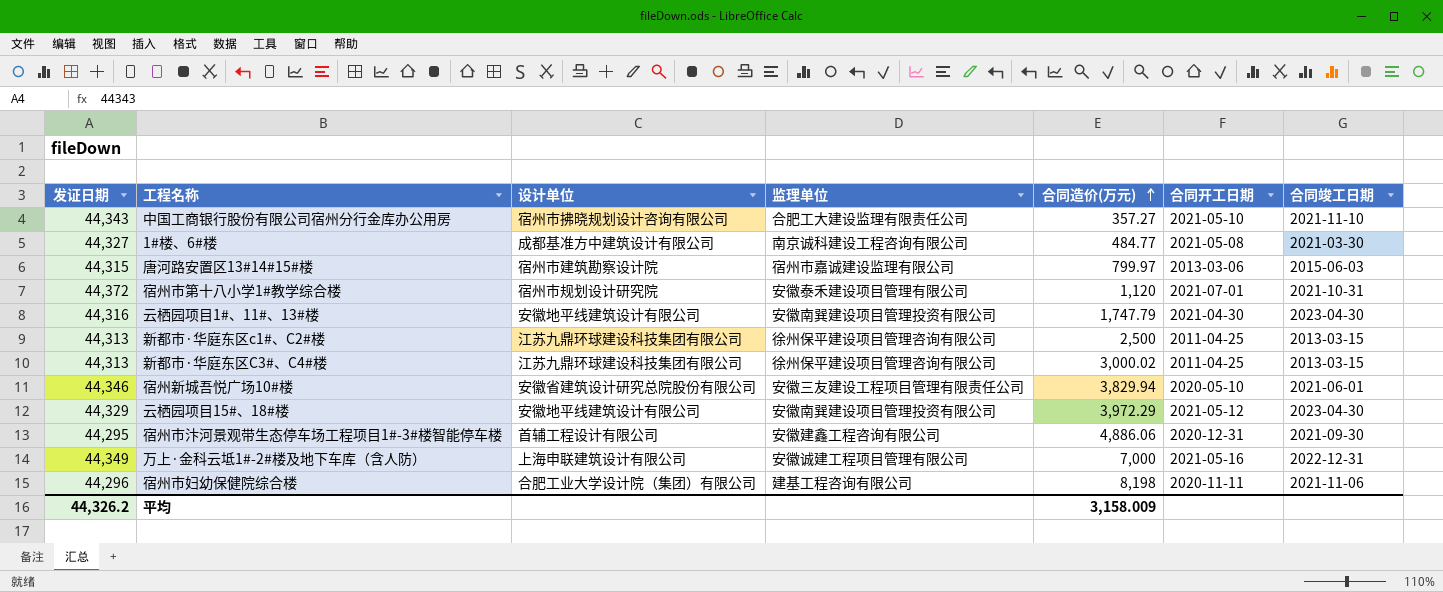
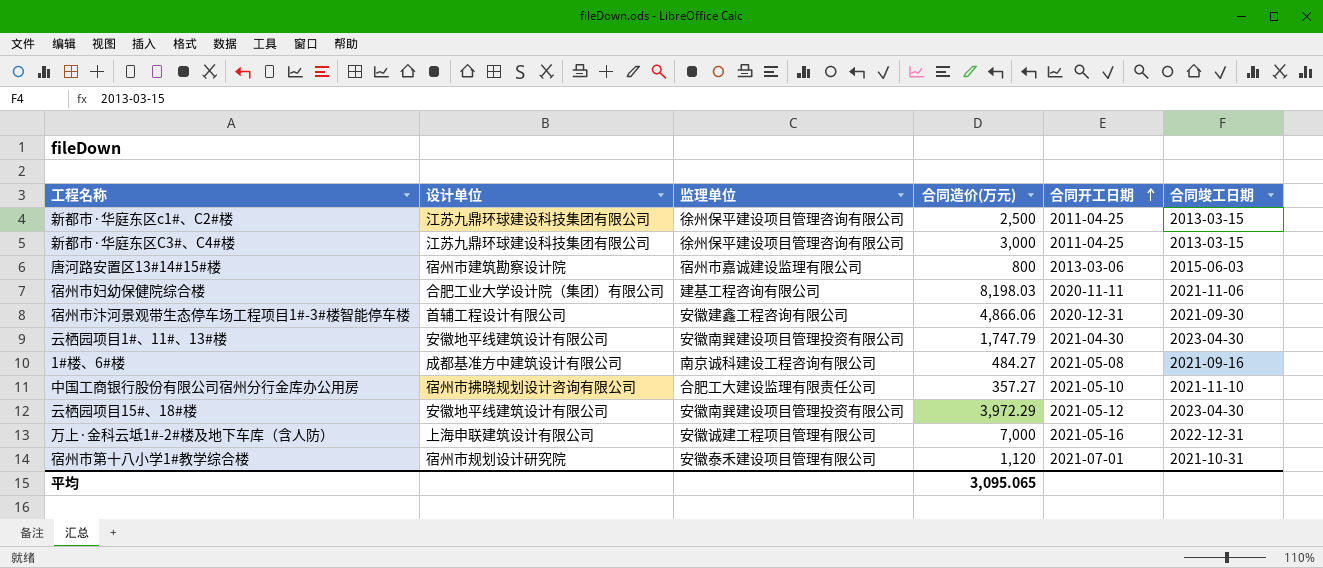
row order: 合同造价(万元) ascending -> 合同开工日期 ascending
column 发证日期 | position: 1 -> none
row 宿州新城吾悦广场10#楼: 44,346 | 安徽省建筑设计研究总院股份有限公司 | 安徽三友建设工程项目管理有限责任公司 | 3,829.94 | 2020-05-10 | 2021-06-01 -> none
新都市·华庭东区C3#、C4#楼 | 合同造价(万元): 3,000.02 -> 3,000
唐河路安置区13#14#15#楼 | 合同造价(万元): 799.97 -> 800
宿州市妇幼保健院综合楼 | 合同造价(万元): 8,198 -> 8,198.03
宿州市汴河景观带生态停车场工程项目1#-3#楼智能停车楼 | 合同造价(万元): 4,886.06 -> 4,866.06
1#楼、6#楼 | 合同造价(万元): 484.77 -> 484.27
1#楼、6#楼 | 合同竣工日期: 2021-03-30 -> 2021-09-16
平均 | 合同造价(万元): 3,158.009 -> 3,095.065

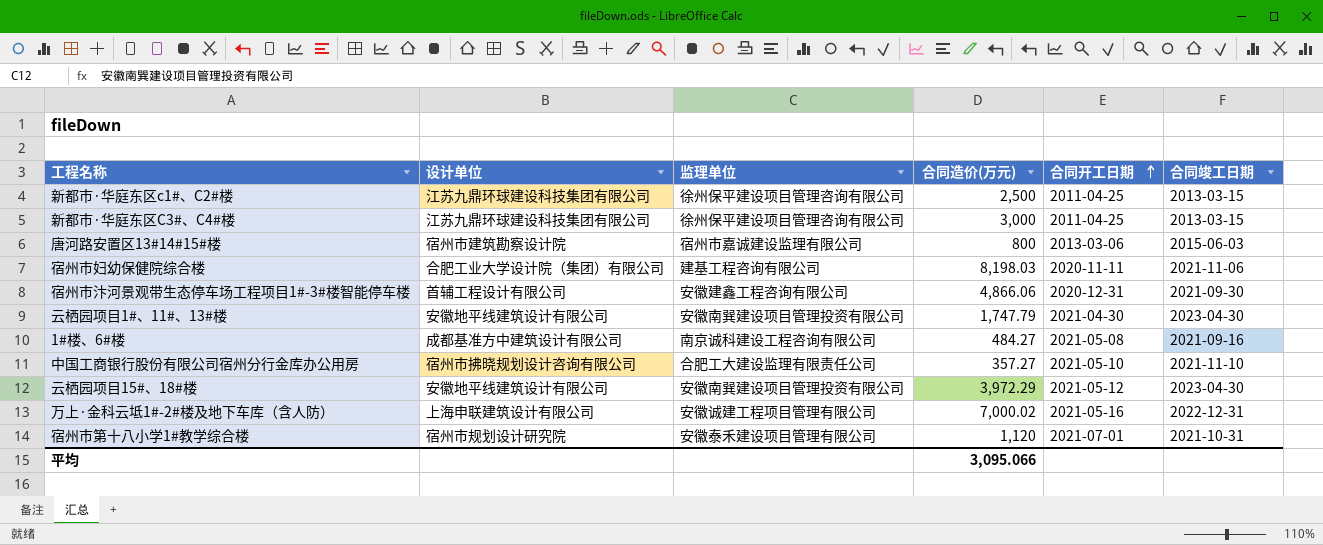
万上·金科云坻1#-2#楼及地下车库（含人防） | 合同造价(万元): 7,000 -> 7,000.02
平均 | 合同造价(万元): 3,095.065 -> 3,095.066

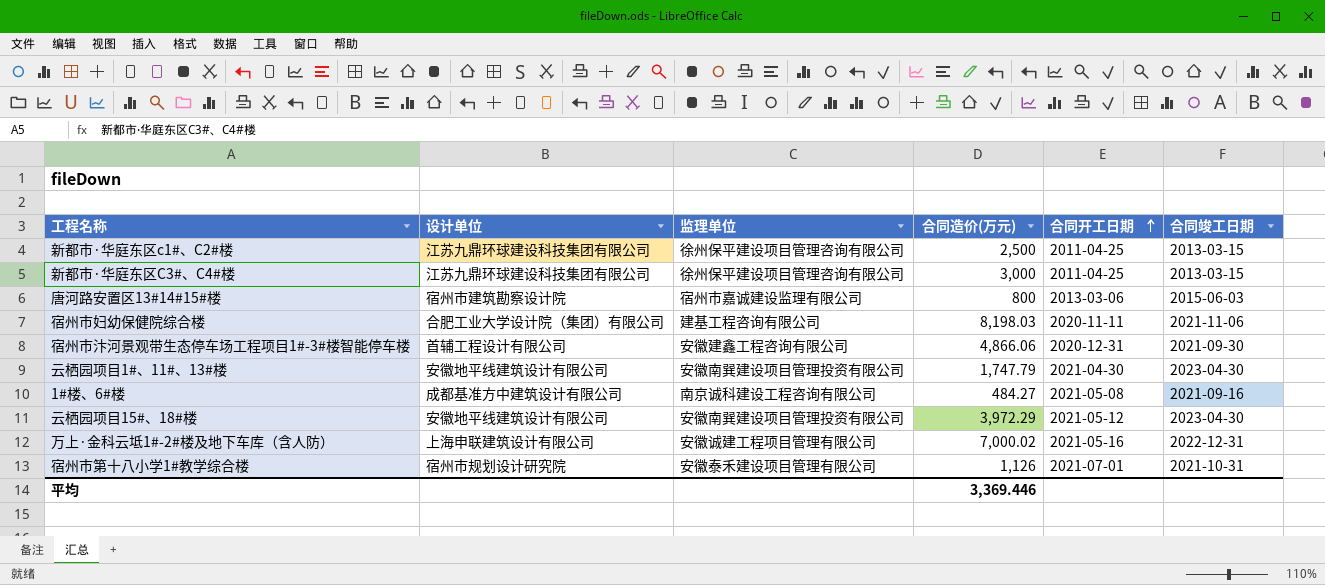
row 中国工商银行股份有限公司宿州分行金库办公用房: 宿州市拂晓规划设计咨询有限公司 | 合肥工大建设监理有限责任公司 | 357.27 | 2021-05-10 | 2021-11-10 -> none
宿州市第十八小学1#教学综合楼 | 合同造价(万元): 1,120 -> 1,126
平均 | 合同造价(万元): 3,095.066 -> 3,369.446

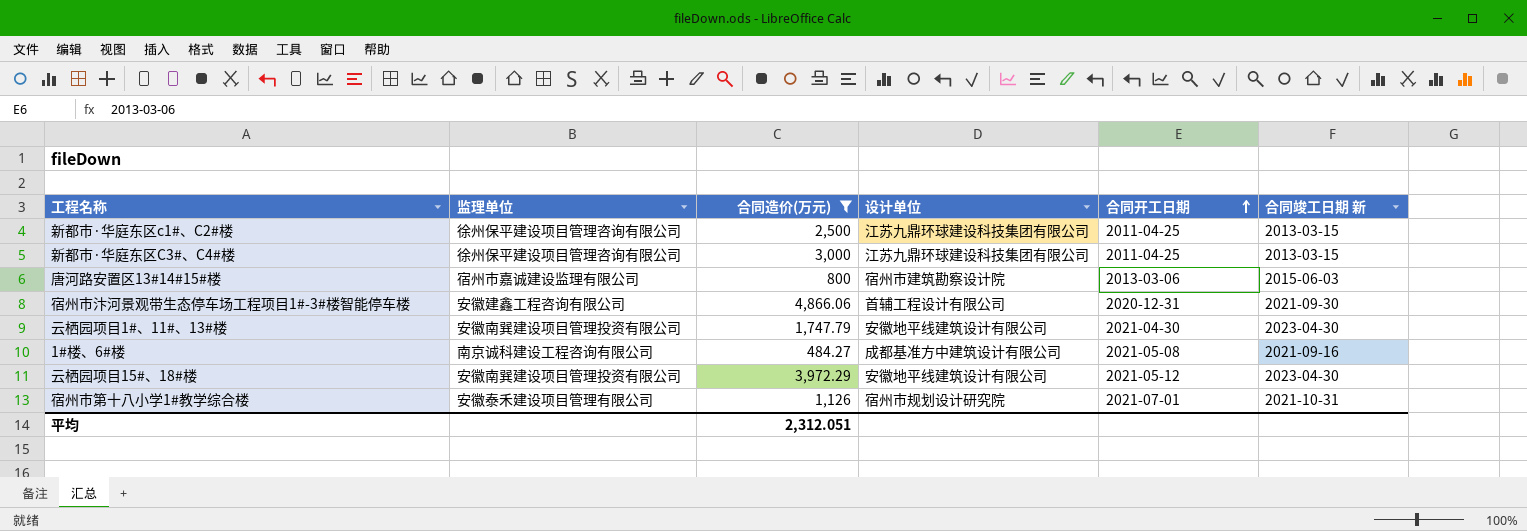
filter: none -> 合同造价(万元) <= 4,866.06
column 设计单位 | position: 2 -> 4
column name: 合同竣工日期 -> 合同竣工日期 新
平均 | 合同造价(万元): 3,369.446 -> 2,312.051

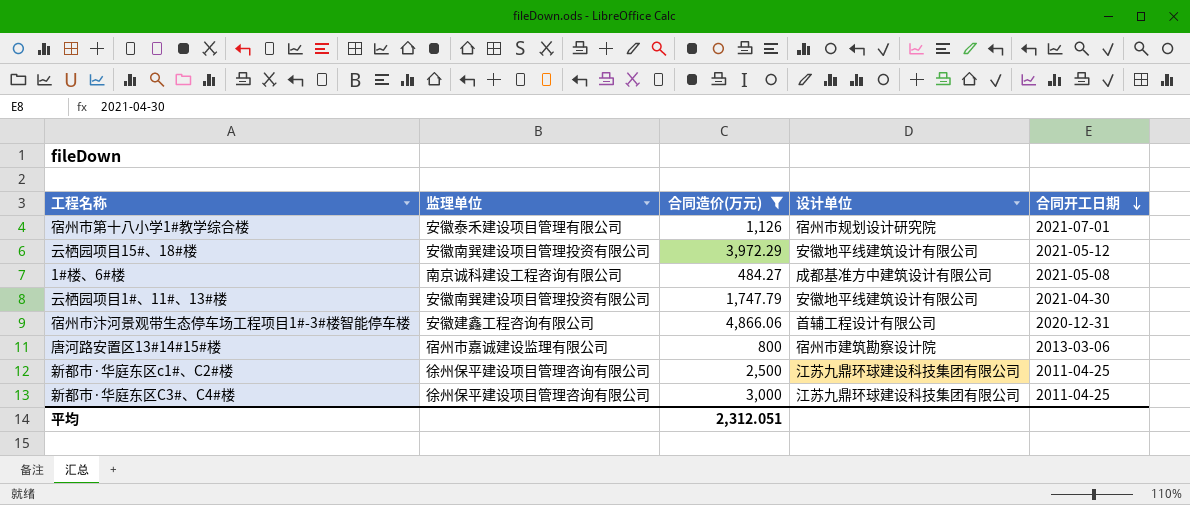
row order: 合同开工日期 ascending -> 合同开工日期 descending
column 合同竣工日期 新 | position: 6 -> none

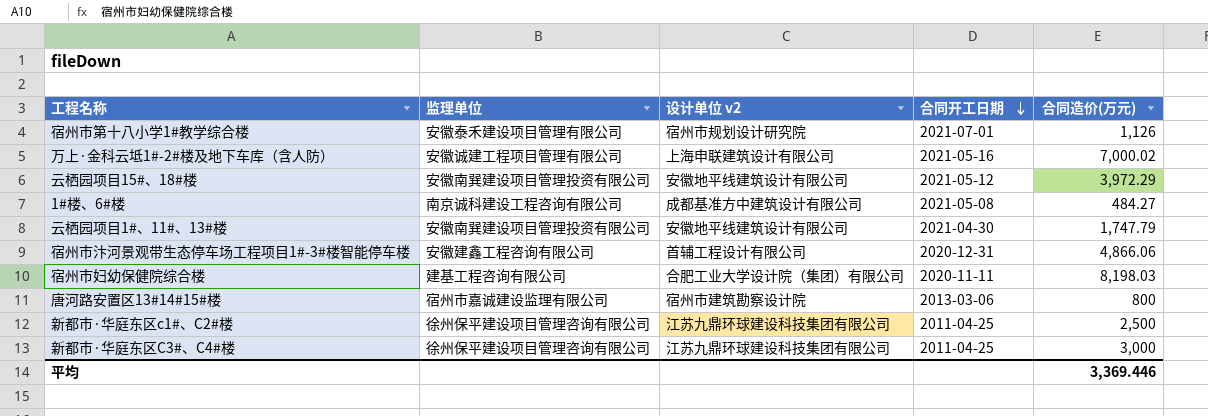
filter: 合同造价(万元) <= 4,866.06 -> none
column name: 设计单位 -> 设计单位 v2
column 合同造价(万元) | position: 3 -> 5
平均 | 合同造价(万元): 2,312.051 -> 3,369.446

